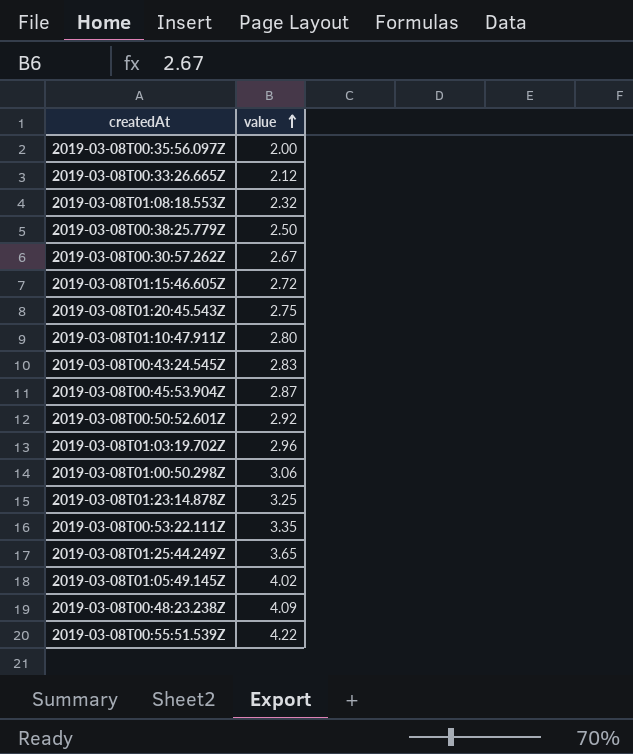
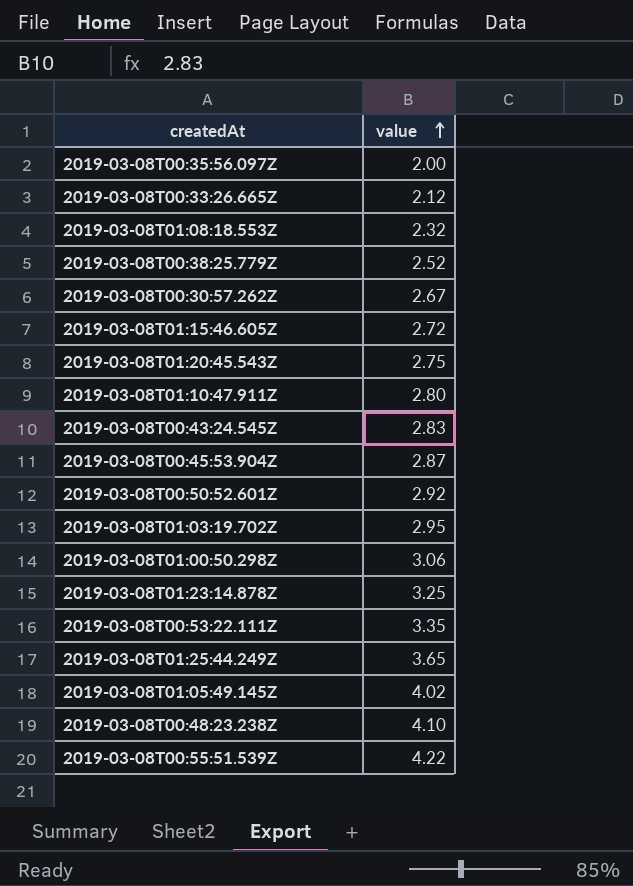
2019-03-08T00:38:25.779Z | value: 2.50 -> 2.52
2019-03-08T01:03:19.702Z | value: 2.96 -> 2.95
2019-03-08T00:48:23.238Z | value: 4.09 -> 4.10

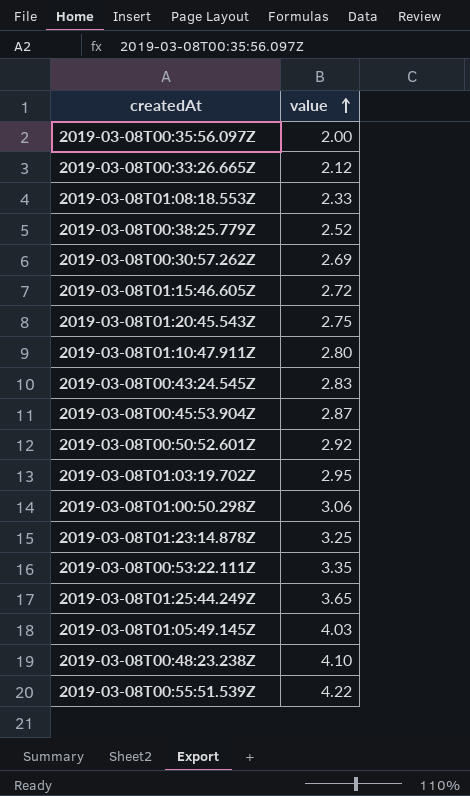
2019-03-08T01:08:18.553Z | value: 2.32 -> 2.33
2019-03-08T00:30:57.262Z | value: 2.67 -> 2.69
2019-03-08T01:05:49.145Z | value: 4.02 -> 4.03

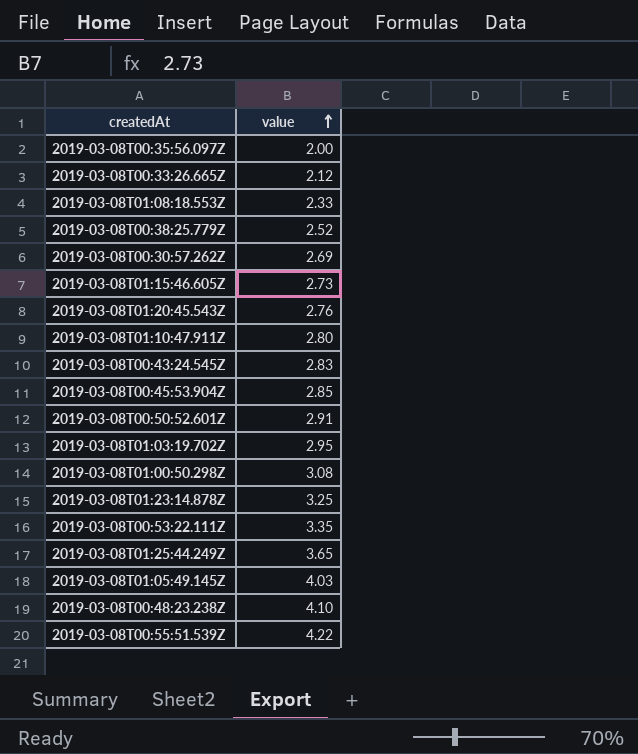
2019-03-08T01:15:46.605Z | value: 2.72 -> 2.73
2019-03-08T01:20:45.543Z | value: 2.75 -> 2.76
2019-03-08T00:45:53.904Z | value: 2.87 -> 2.85
2019-03-08T00:50:52.601Z | value: 2.92 -> 2.91
2019-03-08T01:00:50.298Z | value: 3.06 -> 3.08

